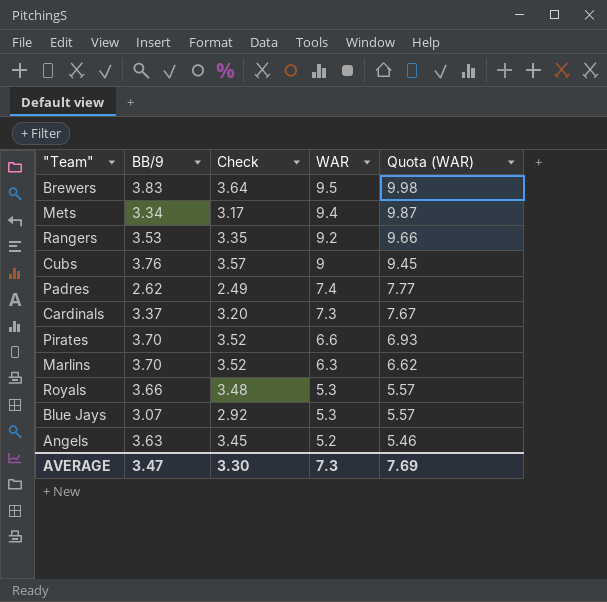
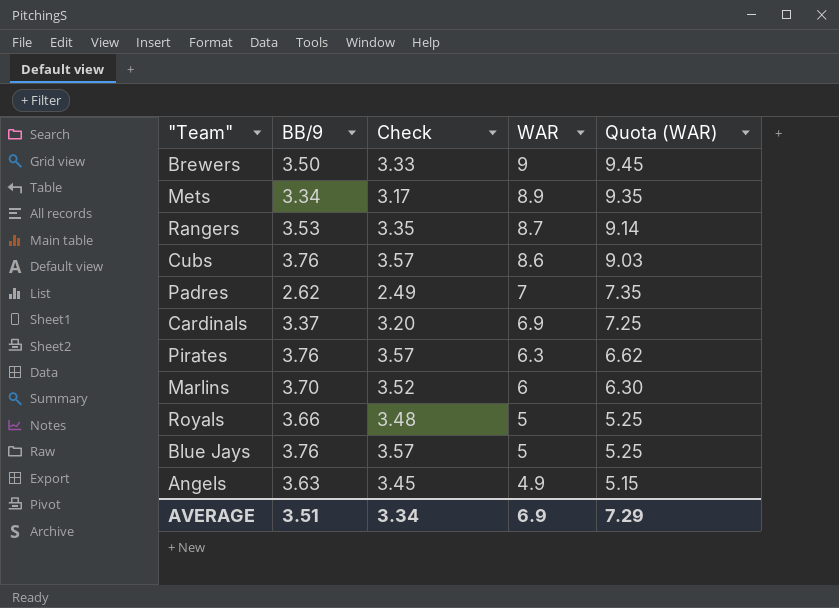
Brewers | BB/9: 3.83 -> 3.50
Brewers | Check: 3.64 -> 3.33
Brewers | WAR: 9.5 -> 9
Brewers | Quota (WAR): 9.98 -> 9.45
Mets | WAR: 9.4 -> 8.9
Mets | Quota (WAR): 9.87 -> 9.35
Rangers | WAR: 9.2 -> 8.7
Rangers | Quota (WAR): 9.66 -> 9.14
Cubs | WAR: 9 -> 8.6
Cubs | Quota (WAR): 9.45 -> 9.03
Padres | WAR: 7.4 -> 7
Padres | Quota (WAR): 7.77 -> 7.35
Cardinals | WAR: 7.3 -> 6.9
Cardinals | Quota (WAR): 7.67 -> 7.25
Pirates | BB/9: 3.70 -> 3.76
Pirates | Check: 3.52 -> 3.57
Pirates | WAR: 6.6 -> 6.3
Pirates | Quota (WAR): 6.93 -> 6.62
Marlins | WAR: 6.3 -> 6
Marlins | Quota (WAR): 6.62 -> 6.30
Royals | WAR: 5.3 -> 5
Royals | Quota (WAR): 5.57 -> 5.25
Blue Jays | BB/9: 3.07 -> 3.76
Blue Jays | Check: 2.92 -> 3.57
Blue Jays | WAR: 5.3 -> 5
Blue Jays | Quota (WAR): 5.57 -> 5.25
Angels | WAR: 5.2 -> 4.9
Angels | Quota (WAR): 5.46 -> 5.15
AVERAGE | BB/9: 3.47 -> 3.51
AVERAGE | Check: 3.30 -> 3.34
AVERAGE | WAR: 7.3 -> 6.9
AVERAGE | Quota (WAR): 7.69 -> 7.29

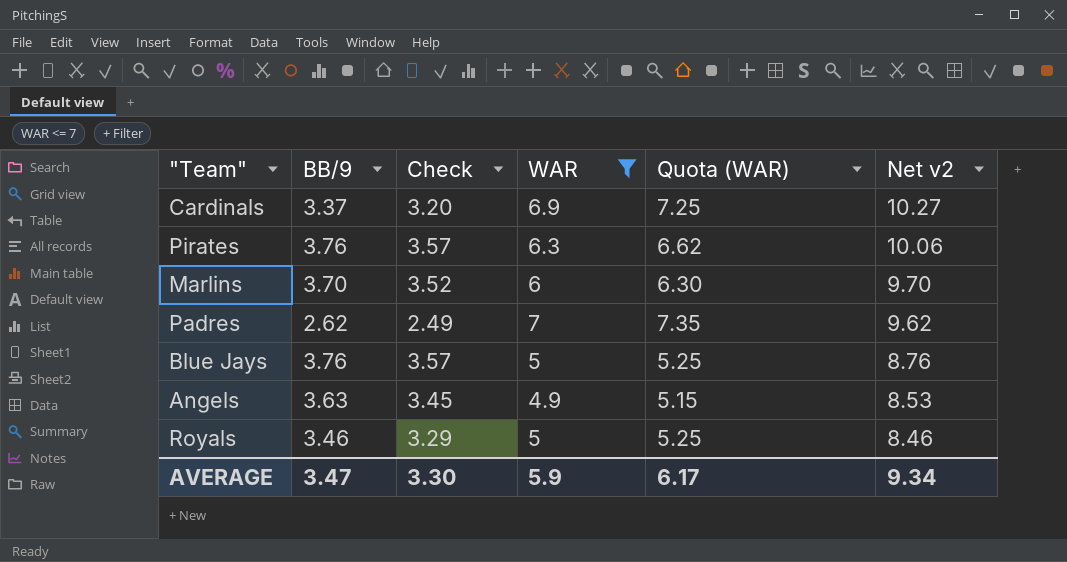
filter: none -> WAR <= 7
row order: WAR descending -> Net v2 descending
column Net v2 | formula: none -> [BB/9] + [WAR]
Royals | BB/9: 3.66 -> 3.46
Royals | Check: 3.48 -> 3.29
AVERAGE | BB/9: 3.51 -> 3.47
AVERAGE | Check: 3.34 -> 3.30
AVERAGE | WAR: 6.9 -> 5.9
AVERAGE | Quota (WAR): 7.29 -> 6.17

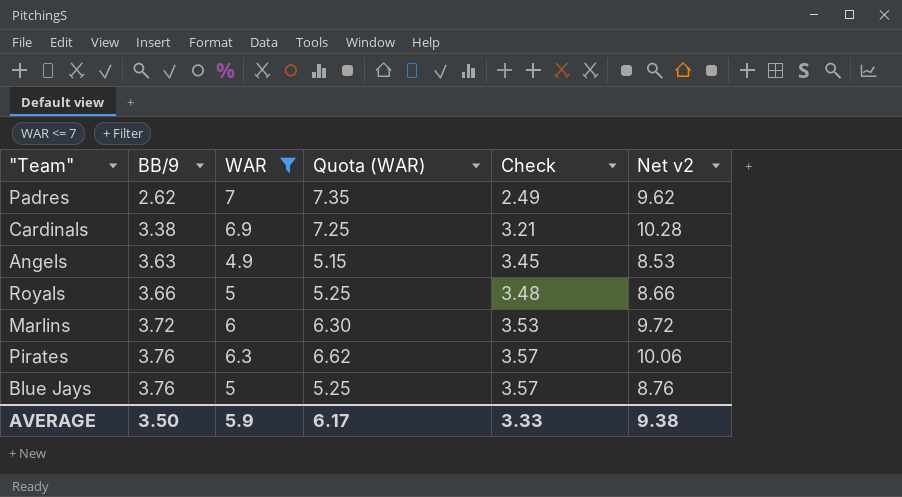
row order: Net v2 descending -> BB/9 ascending
column Check | position: 3 -> 5
Cardinals | BB/9: 3.37 -> 3.38
Cardinals | Check: 3.20 -> 3.21
Cardinals | Net v2: 10.27 -> 10.28
Royals | BB/9: 3.46 -> 3.66
Royals | Check: 3.29 -> 3.48
Royals | Net v2: 8.46 -> 8.66
Marlins | BB/9: 3.70 -> 3.72
Marlins | Check: 3.52 -> 3.53
Marlins | Net v2: 9.70 -> 9.72
AVERAGE | BB/9: 3.47 -> 3.50
AVERAGE | Check: 3.30 -> 3.33
AVERAGE | Net v2: 9.34 -> 9.38

